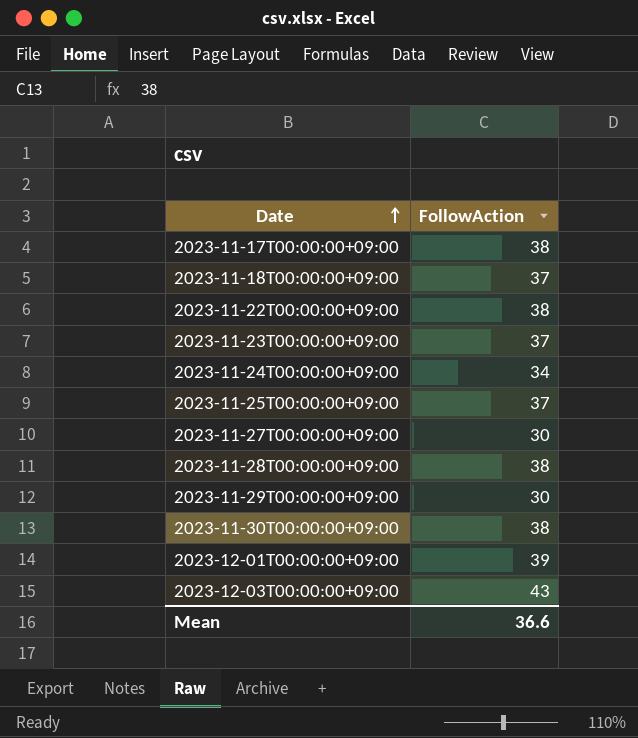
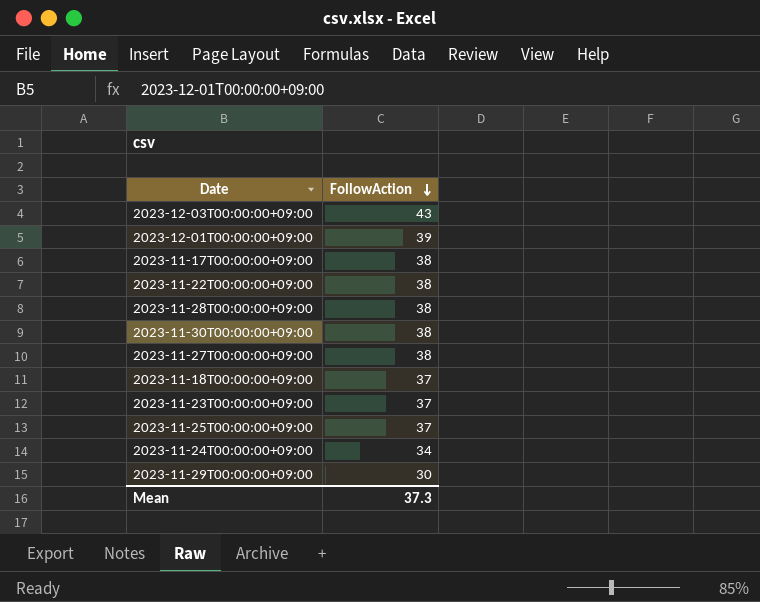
row order: Date ascending -> FollowAction descending
2023-11-27T00:00:00+09:00 | FollowAction: 30 -> 38
Mean | FollowAction: 36.6 -> 37.3

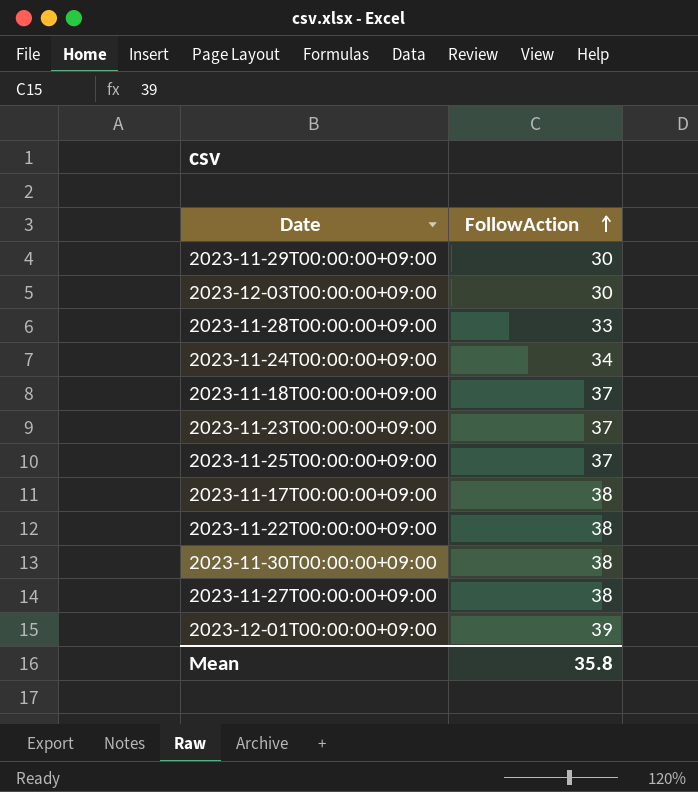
row order: FollowAction descending -> FollowAction ascending
2023-12-03T00:00:00+09:00 | FollowAction: 43 -> 30
2023-11-28T00:00:00+09:00 | FollowAction: 38 -> 33
Mean | FollowAction: 37.3 -> 35.8

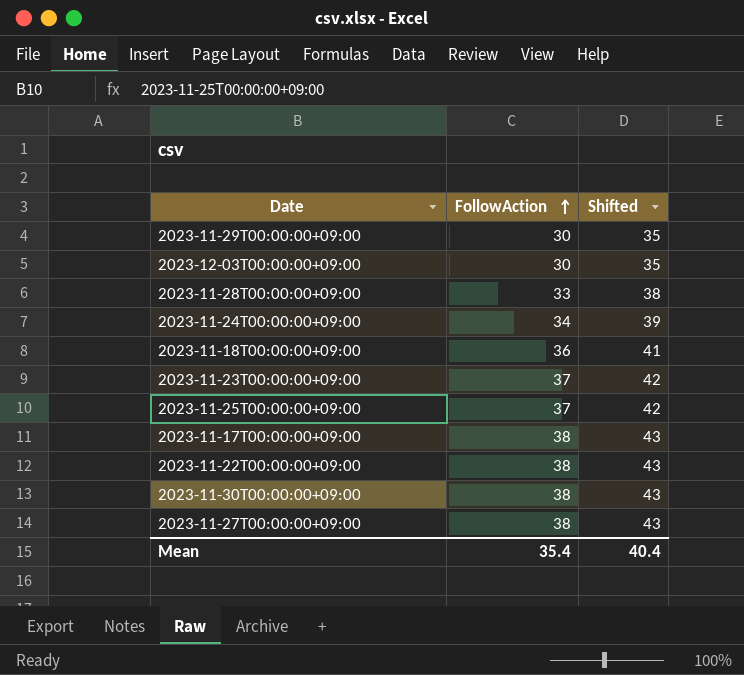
column Shifted | formula: none -> [FollowAction] + 5
row 2023-12-01T00:00:00+09:00: 39 -> none
2023-11-18T00:00:00+09:00 | FollowAction: 37 -> 36
Mean | FollowAction: 35.8 -> 35.4

